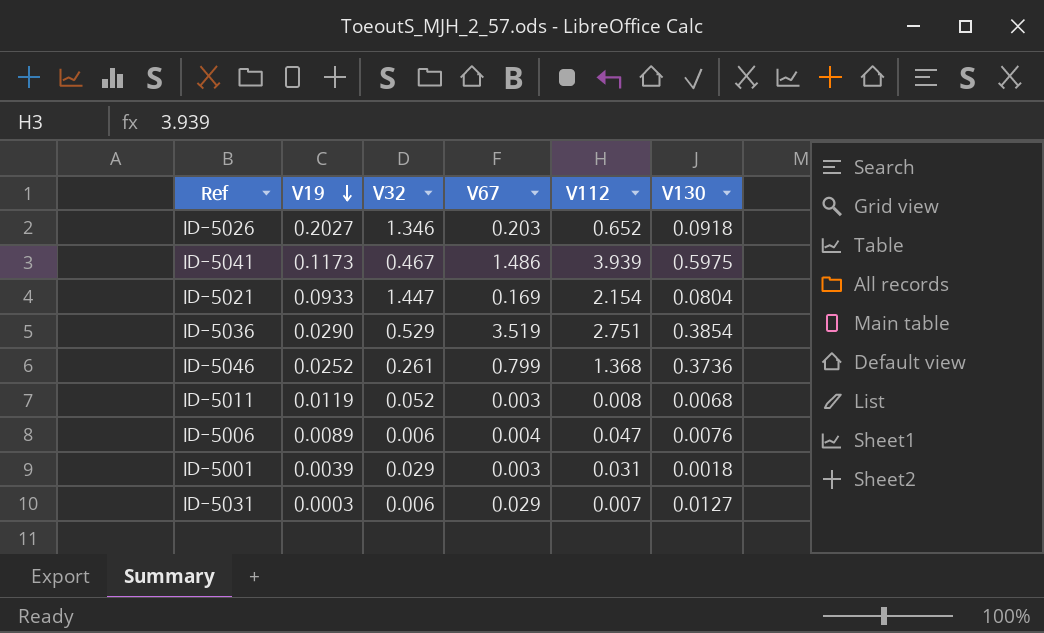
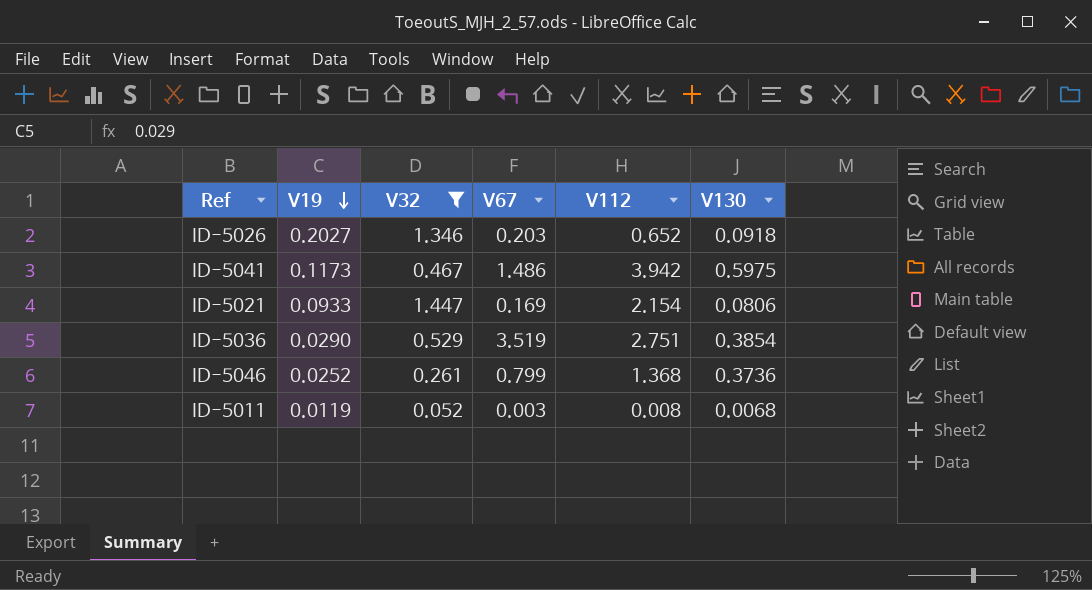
filter: none -> V32 >= 0.052
ID-5041 | V112: 3.939 -> 3.942
ID-5021 | V130: 0.0804 -> 0.0806

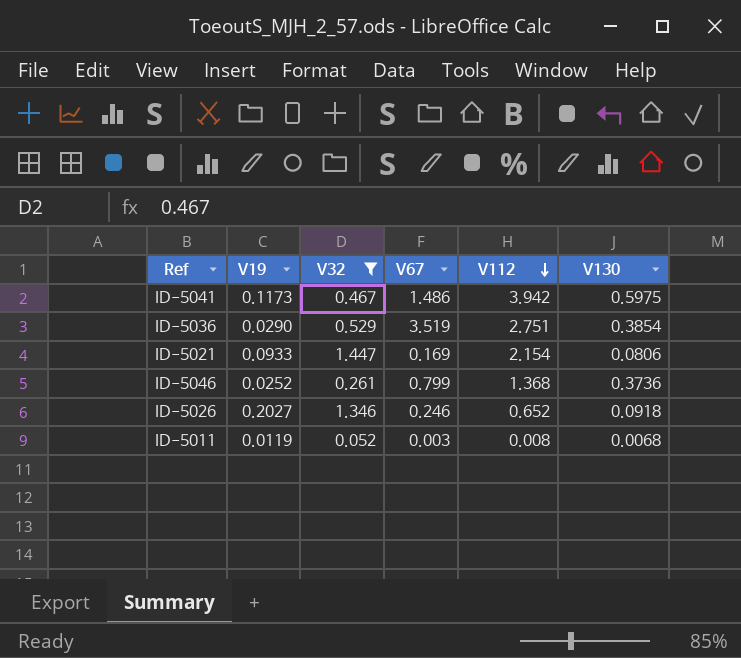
row order: V19 descending -> V112 descending
ID-5026 | V67: 0.203 -> 0.246

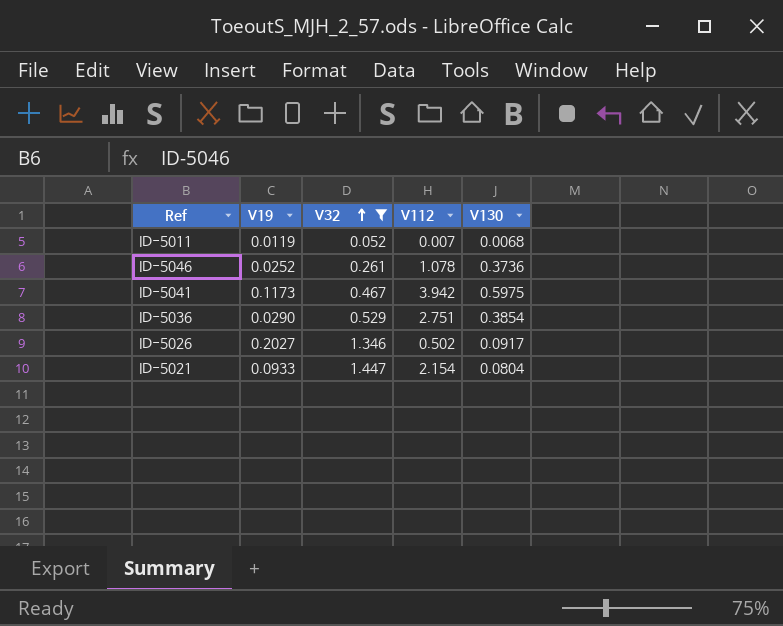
row order: V112 descending -> V32 ascending
column V67 | position: 4 -> none
ID-5011 | V112: 0.008 -> 0.007
ID-5046 | V112: 1.368 -> 1.078
ID-5026 | V112: 0.652 -> 0.502
ID-5026 | V130: 0.0918 -> 0.0917
ID-5021 | V130: 0.0806 -> 0.0804

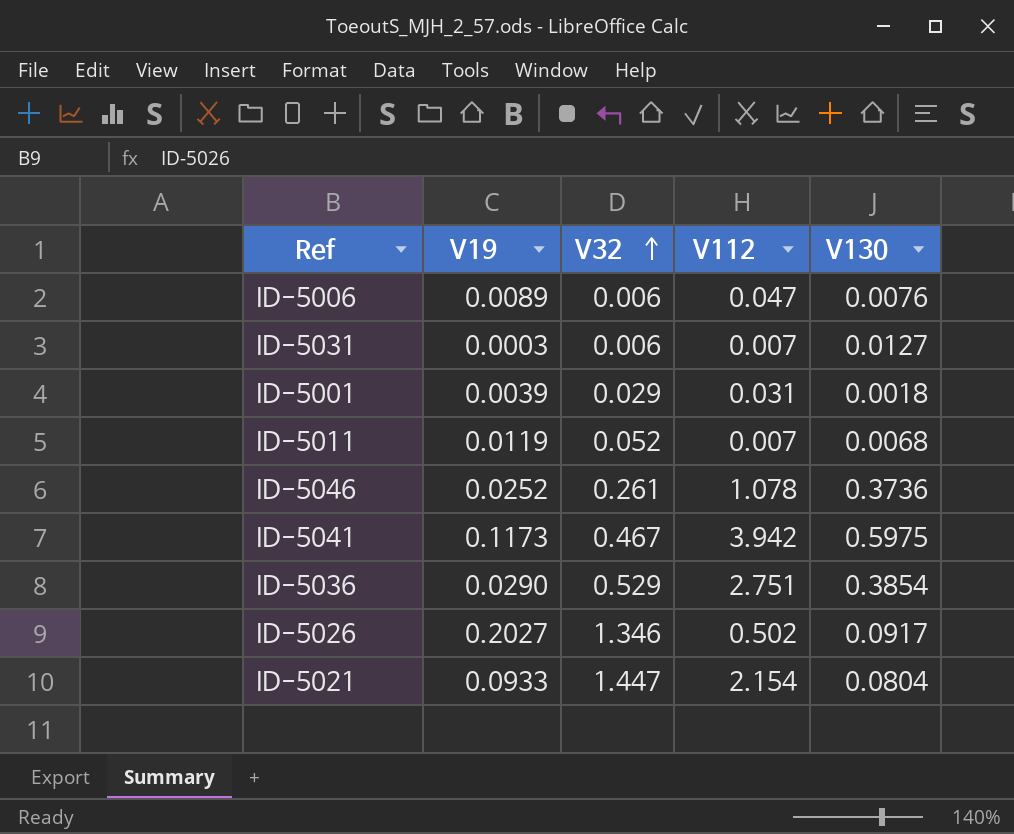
filter: V32 >= 0.052 -> none

